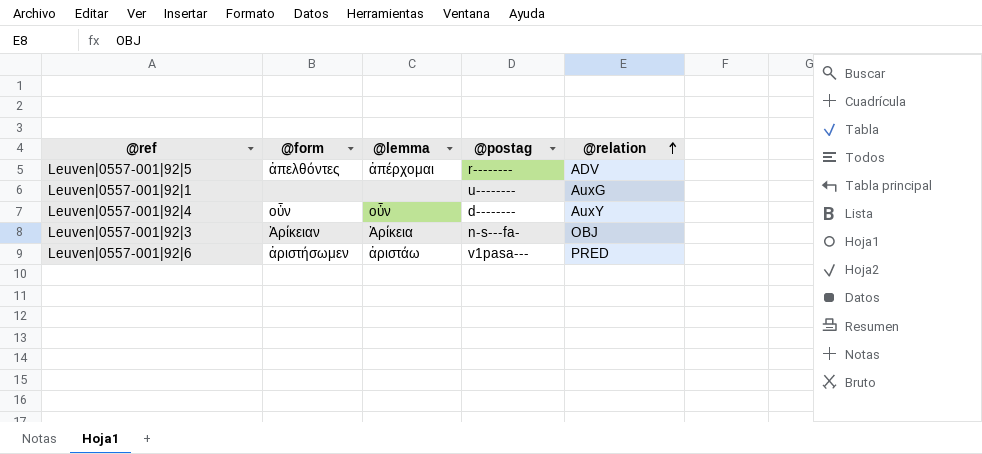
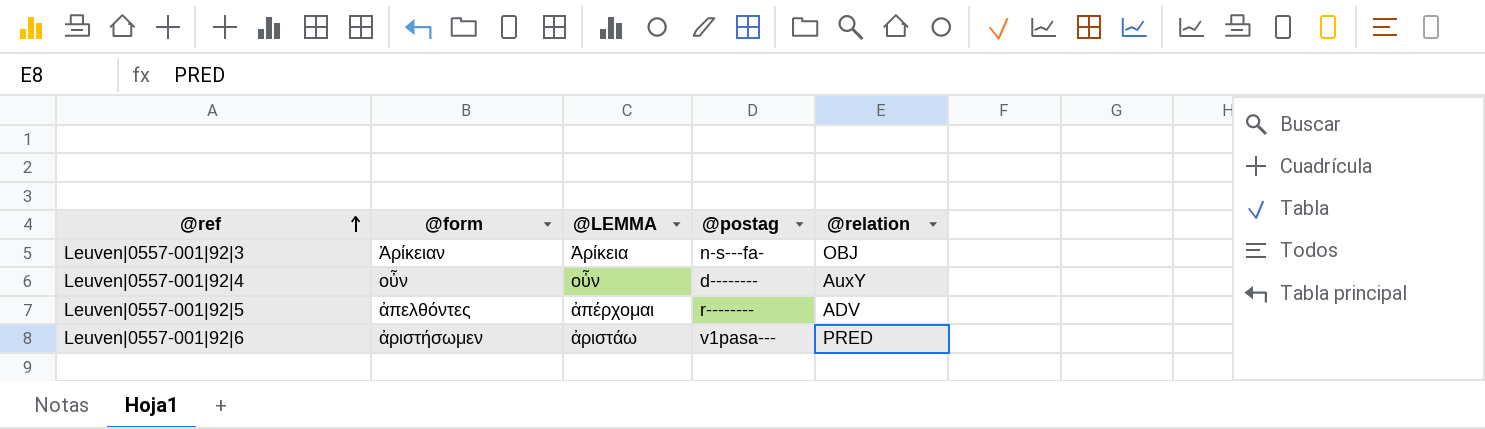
row order: @relation ascending -> @ref ascending
column name: @lemma -> @LEMMA
row Leuven|0557-001|92|1: none | none | u-------- | AuxG -> none

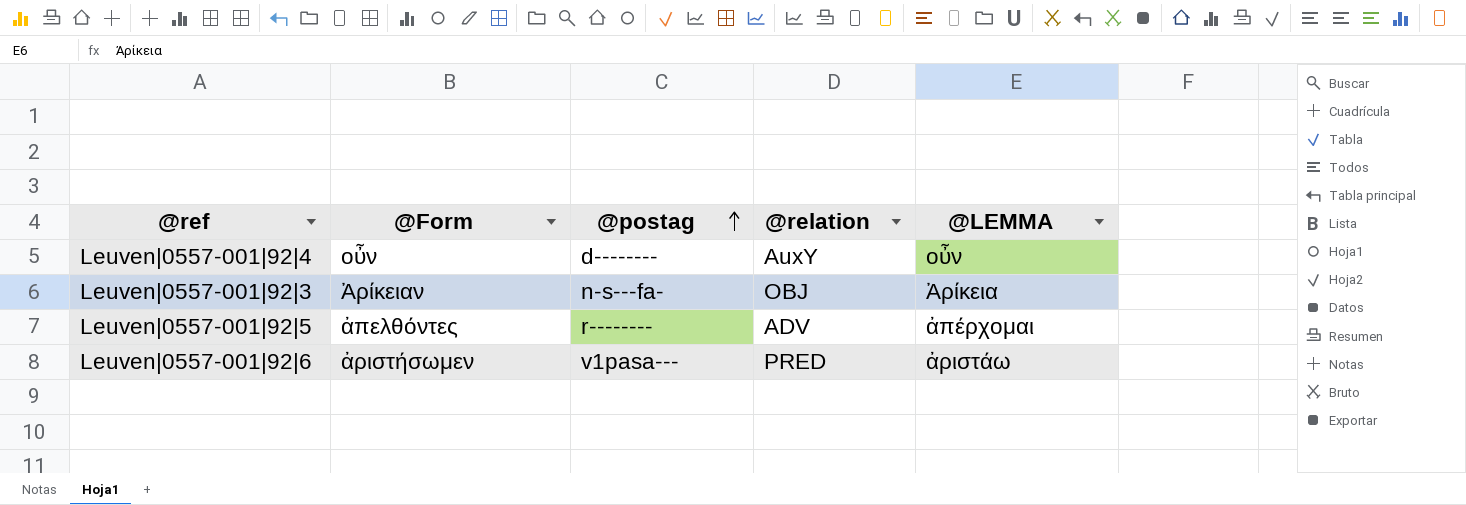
row order: @ref ascending -> @postag ascending
column name: @form -> @Form
column @LEMMA | position: 3 -> 5

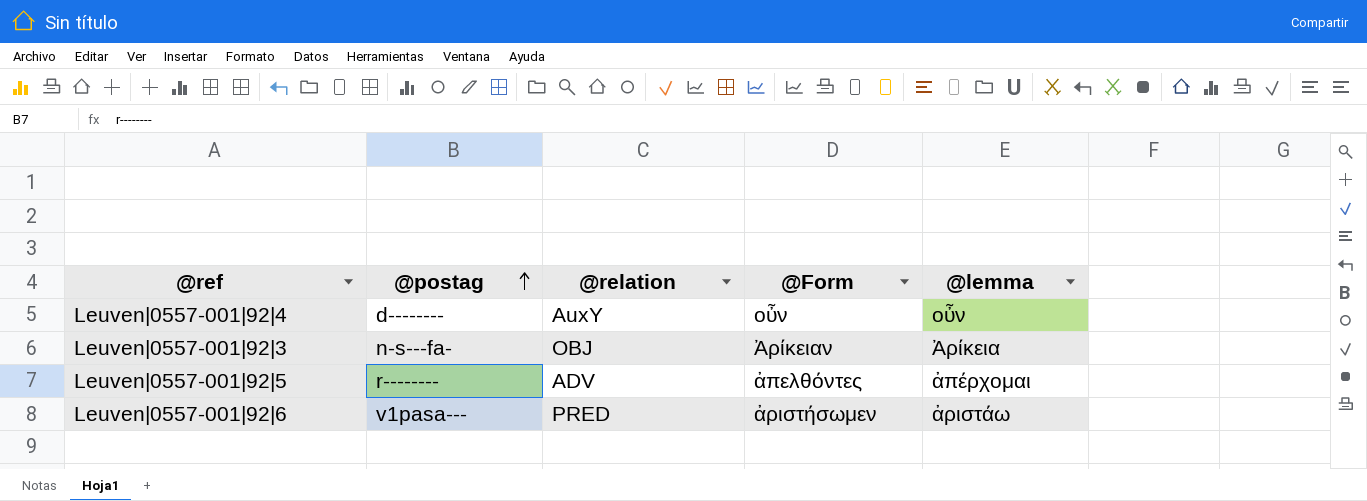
column @Form | position: 2 -> 4
column name: @LEMMA -> @lemma

